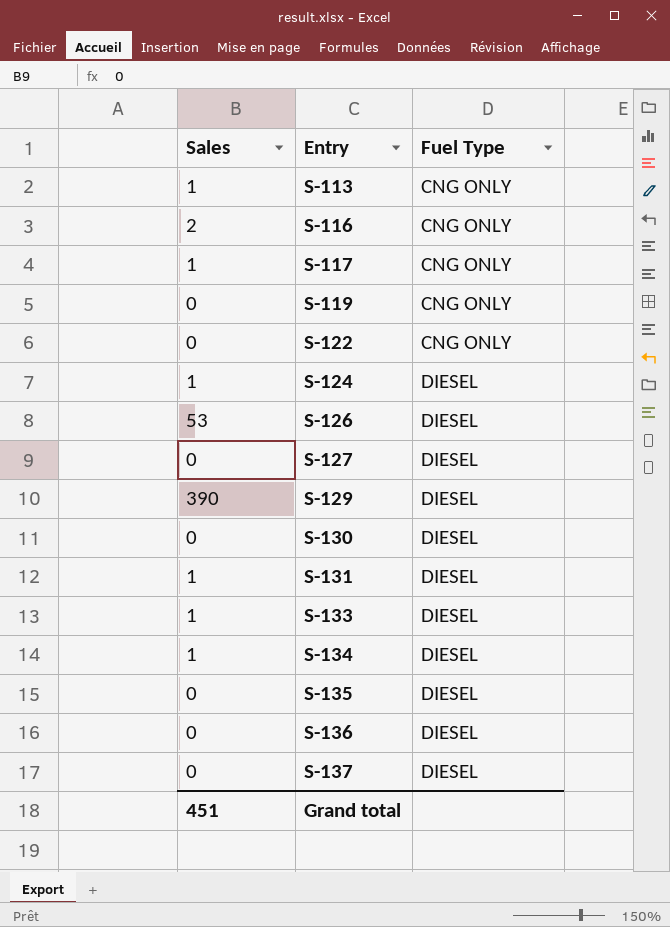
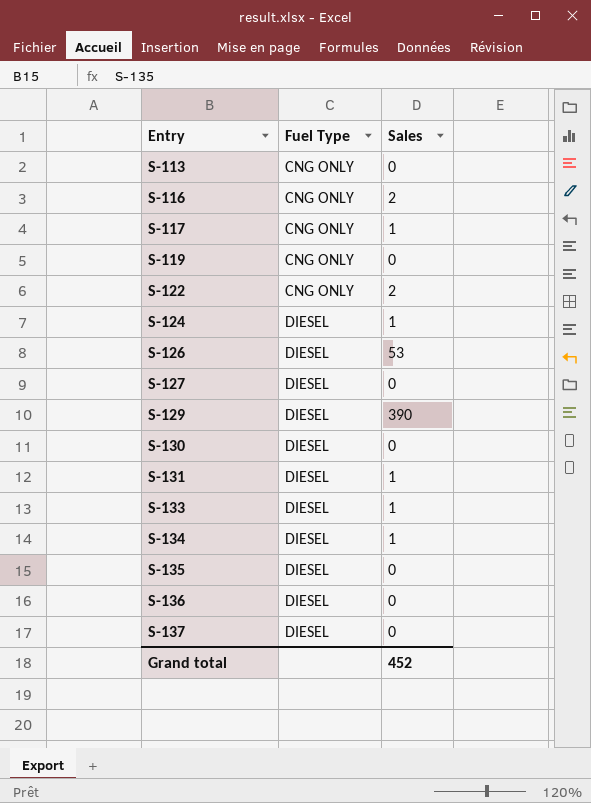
column Sales | position: 1 -> 3
S-113 | Sales: 1 -> 0
S-122 | Sales: 0 -> 2
Grand total | Sales: 451 -> 452

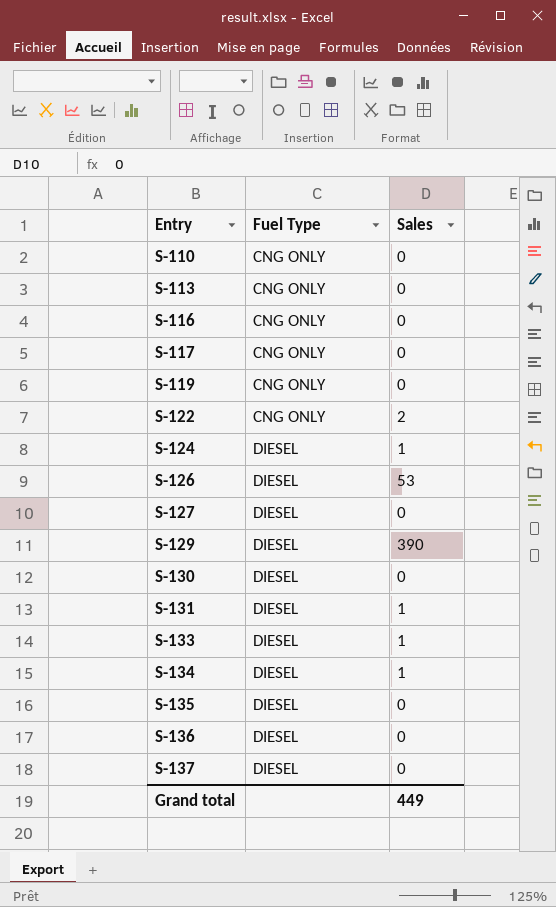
row S-110: none -> CNG ONLY | 0
S-116 | Sales: 2 -> 0
S-117 | Sales: 1 -> 0
Grand total | Sales: 452 -> 449

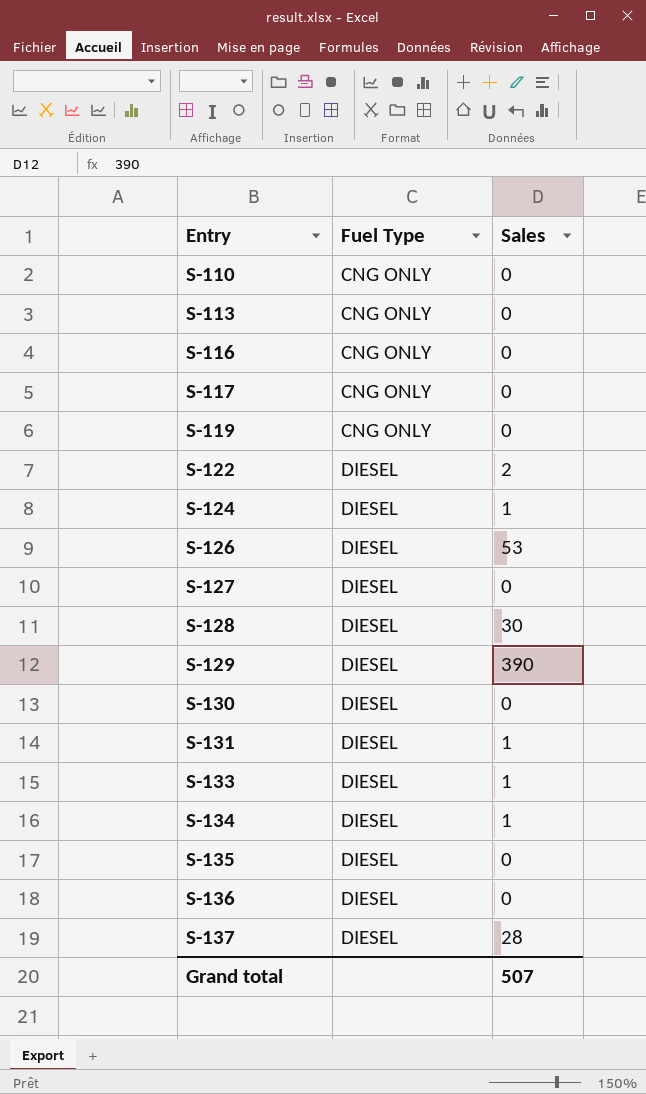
S-122 | Fuel Type: CNG ONLY -> DIESEL
row S-128: none -> DIESEL | 30
S-137 | Sales: 0 -> 28
Grand total | Sales: 449 -> 507

